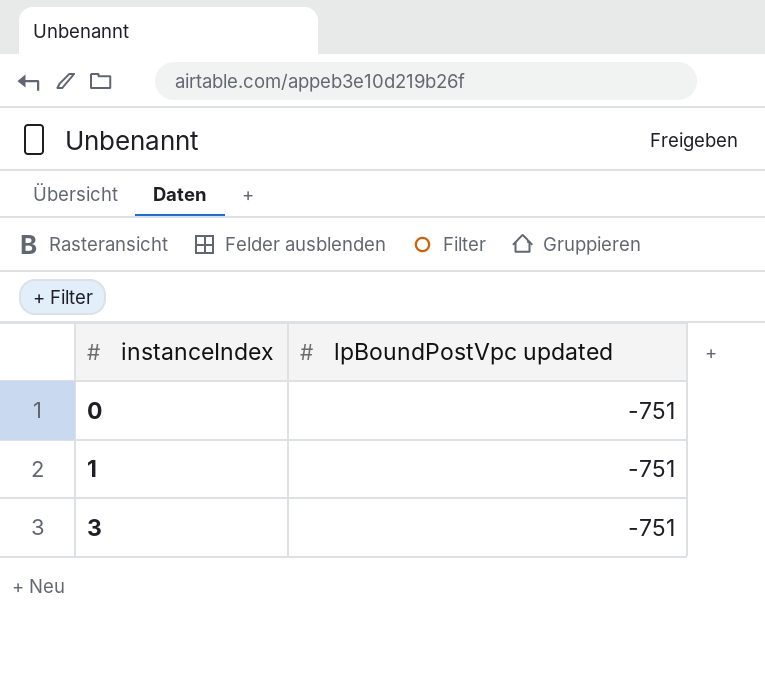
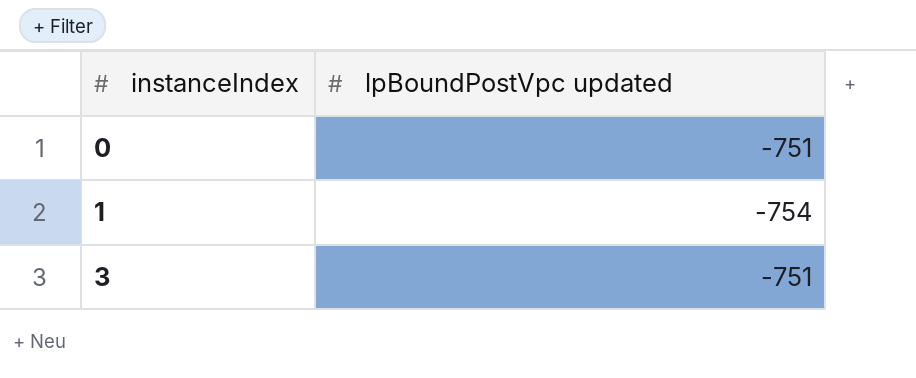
1 | lpBoundPostVpc updated: -751 -> -754

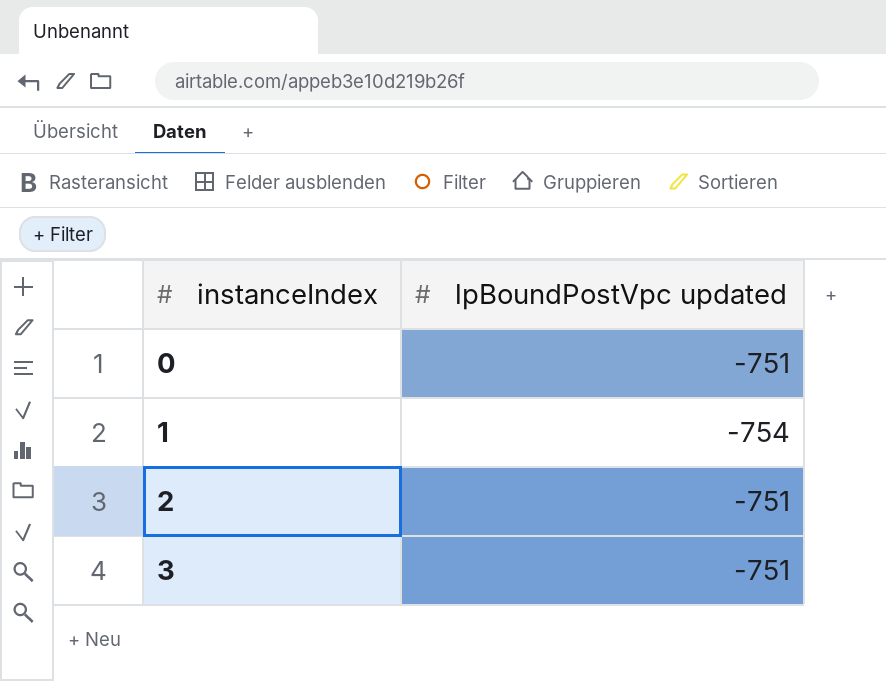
row 2: none -> -751

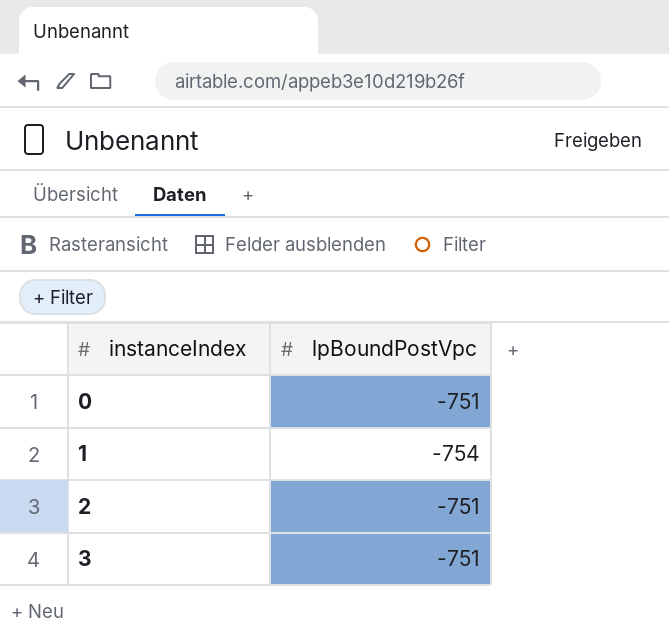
column name: lpBoundPostVpc updated -> lpBoundPostVpc

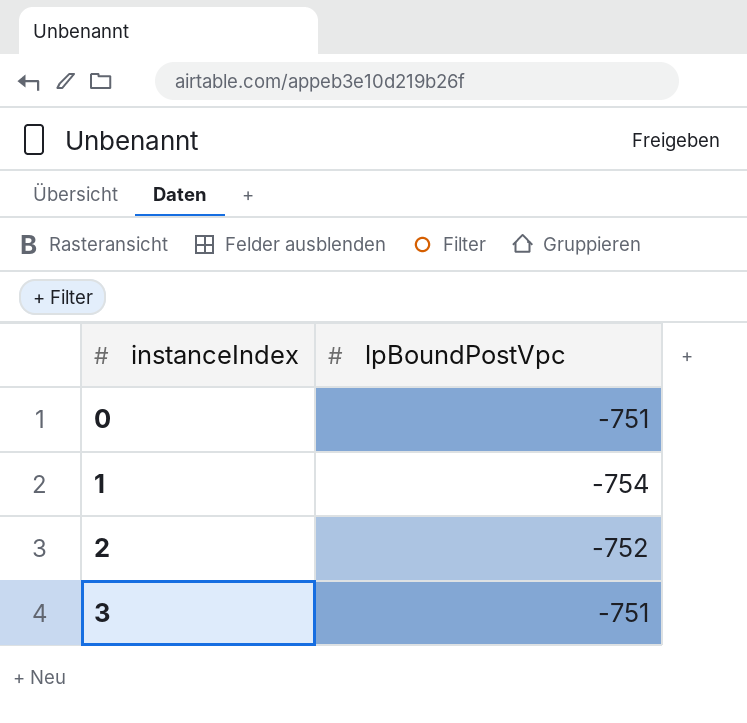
2 | lpBoundPostVpc: -751 -> -752

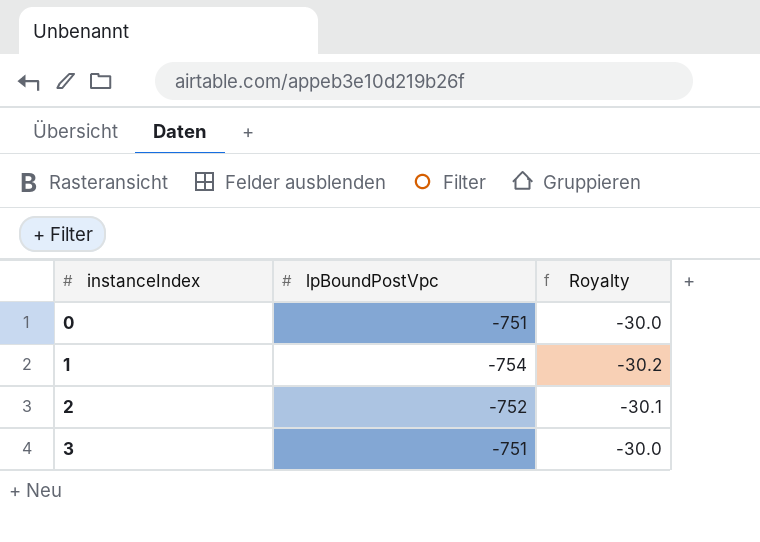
column Royalty | formula: none -> [lpBoundPostVpc] * 0.04

